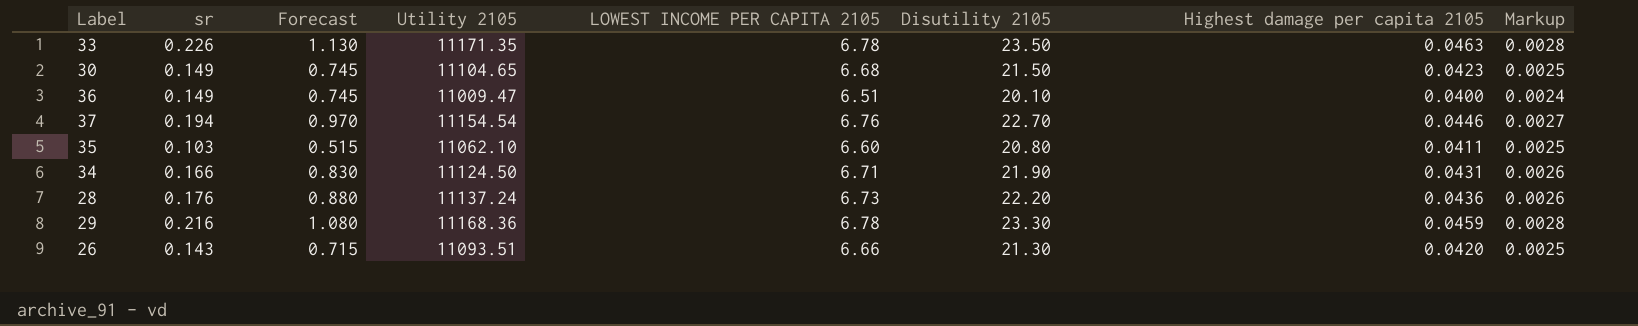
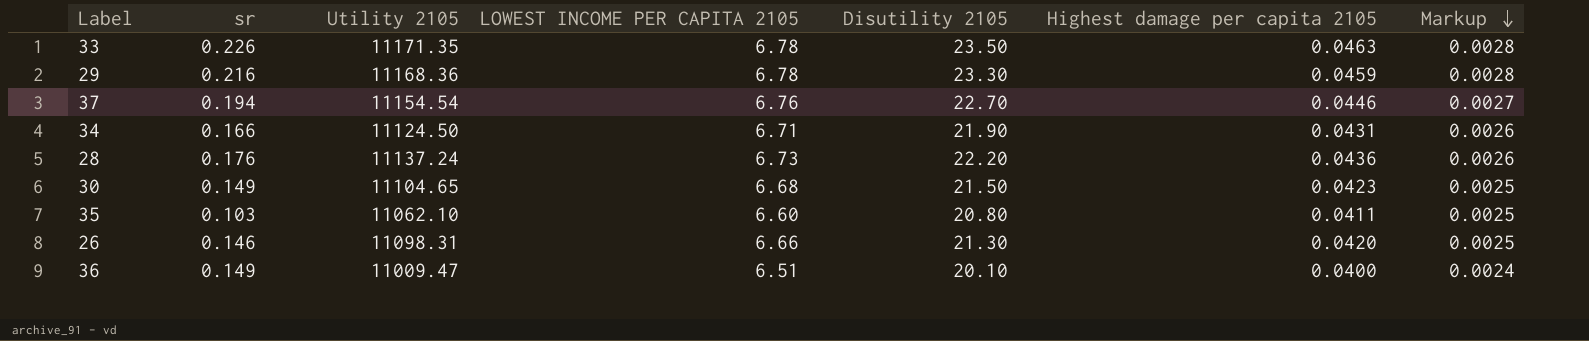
row order: none -> Markup descending
column Forecast | formula: [sr] * 5 -> none
26 | sr: 0.143 -> 0.146
26 | Utility 2105: 11093.51 -> 11098.31

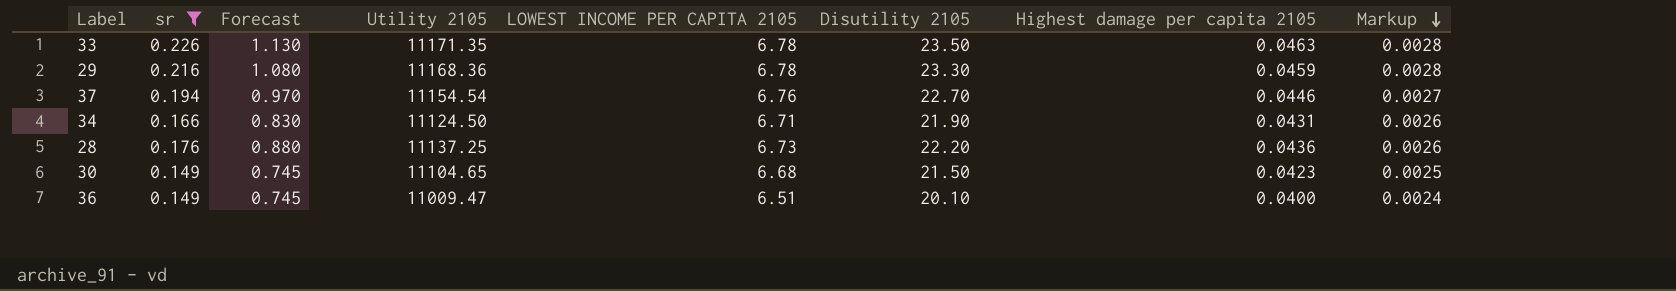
filter: none -> sr >= 0.149
column Forecast | formula: none -> [sr] * 5
28 | Utility 2105: 11137.24 -> 11137.25

